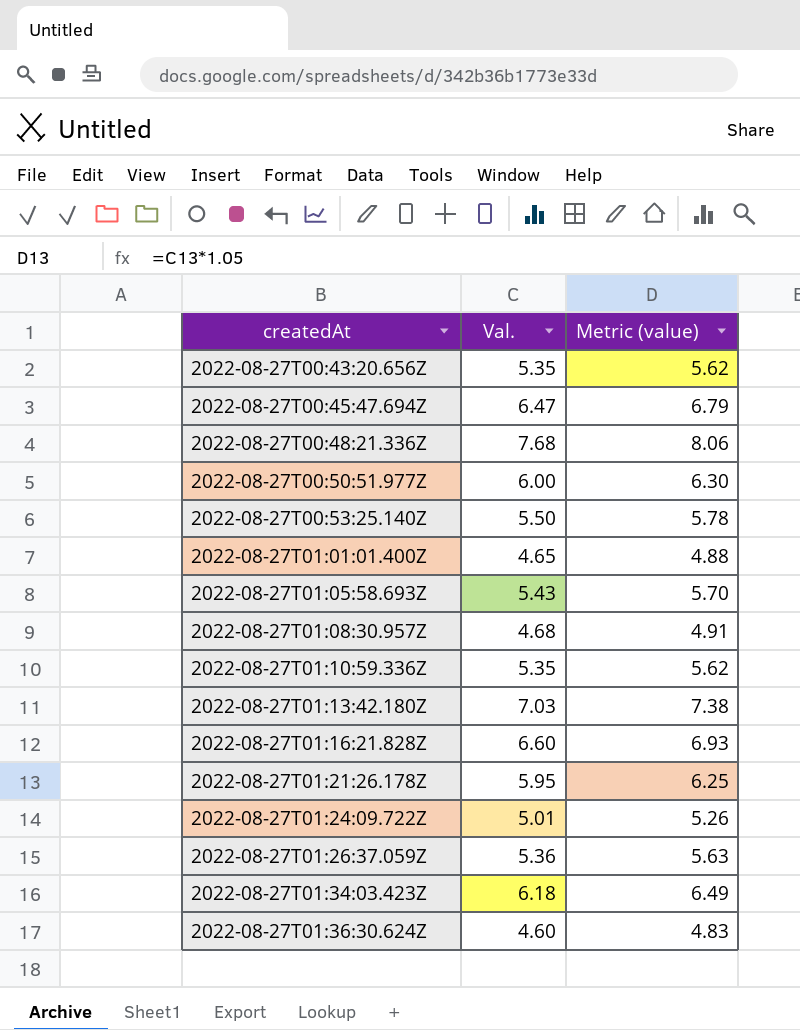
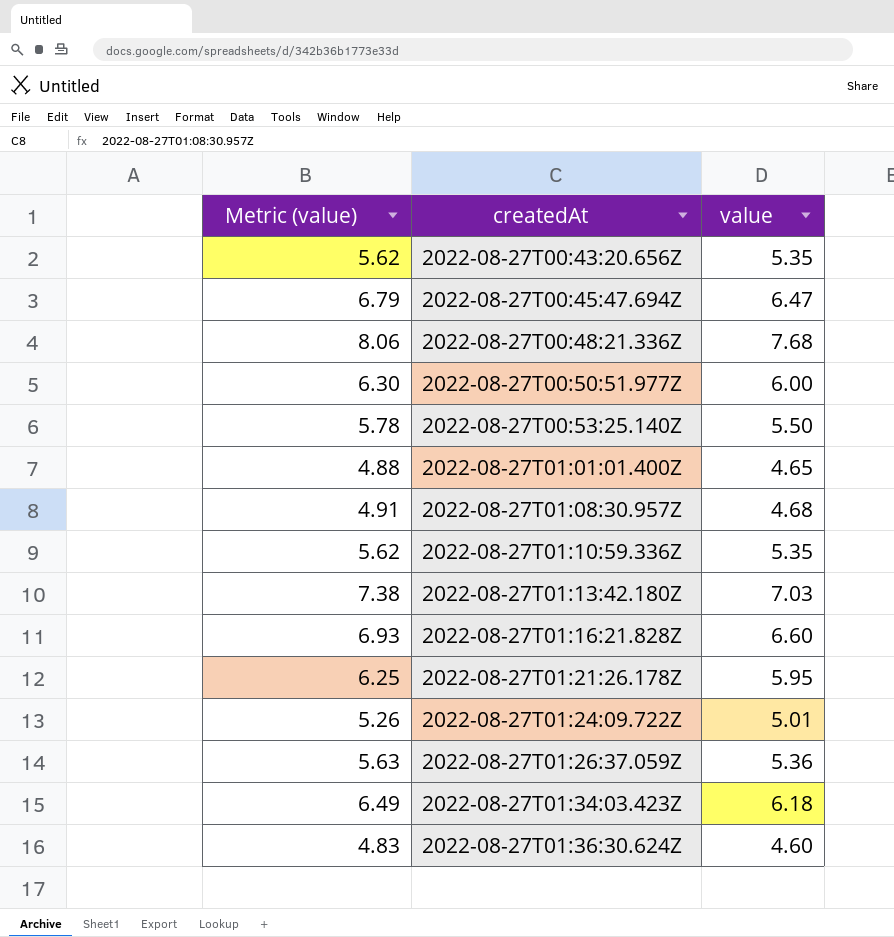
column Metric (value) | position: 3 -> 1
column name: Val. -> value
row 2022-08-27T01:05:58.693Z: 5.43 | 5.70 -> none

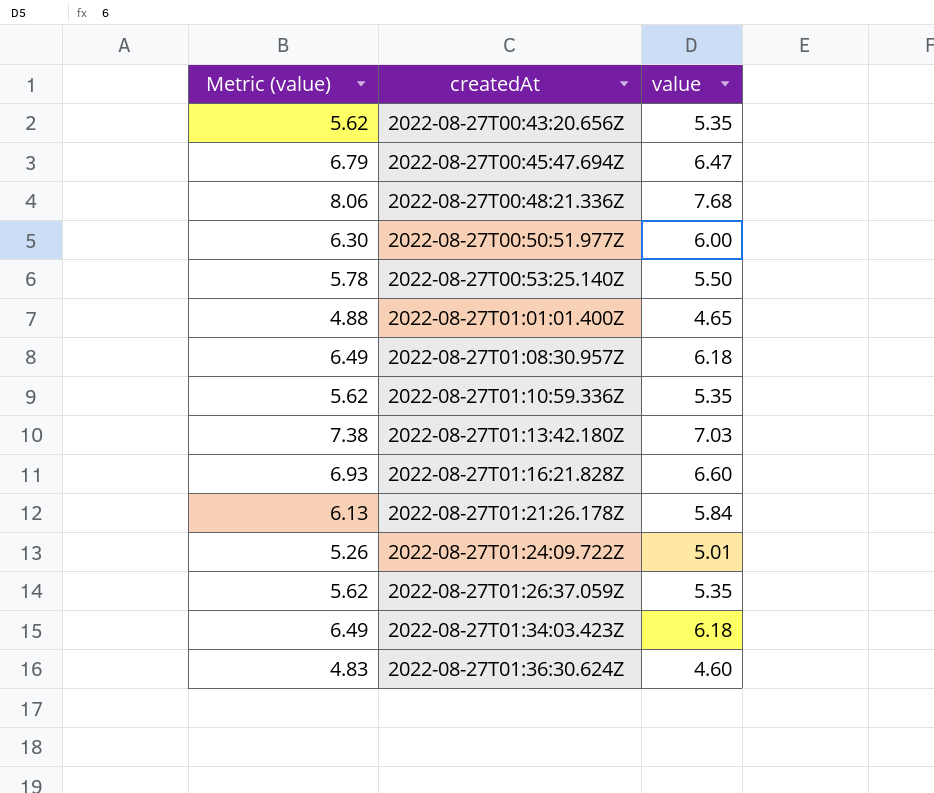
2022-08-27T01:08:30.957Z | Metric (value): 4.91 -> 6.49
2022-08-27T01:08:30.957Z | value: 4.68 -> 6.18
2022-08-27T01:21:26.178Z | Metric (value): 6.25 -> 6.13
2022-08-27T01:21:26.178Z | value: 5.95 -> 5.84
2022-08-27T01:26:37.059Z | Metric (value): 5.63 -> 5.62
2022-08-27T01:26:37.059Z | value: 5.36 -> 5.35

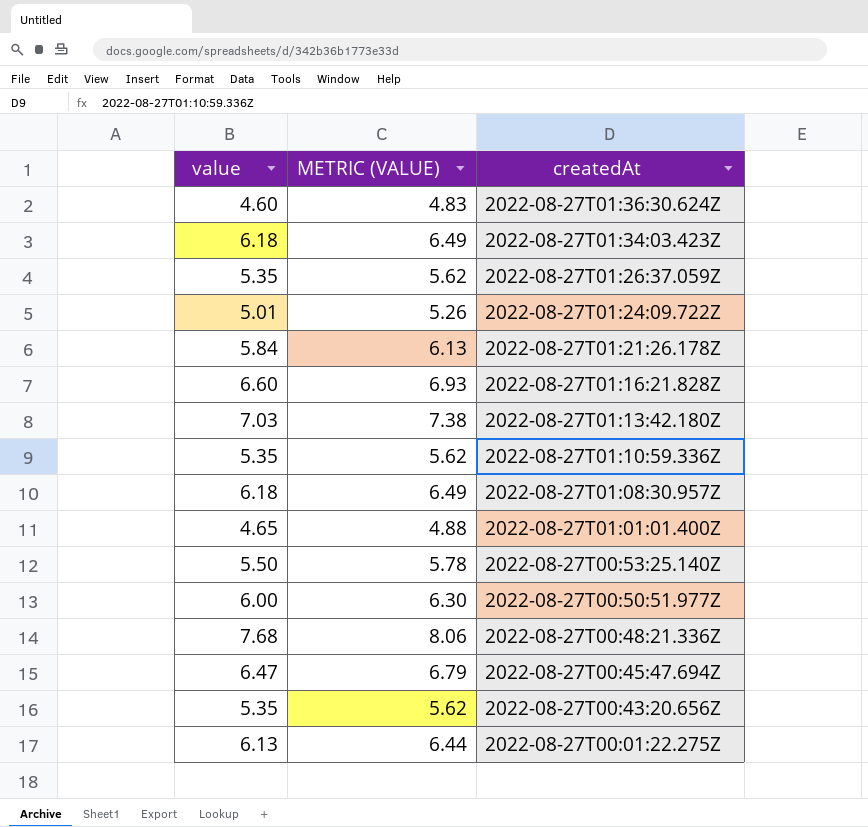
row order: createdAt ascending -> createdAt descending
column value | position: 3 -> 1
column name: Metric (value) -> METRIC (VALUE)
row 2022-08-27T00:01:22.275Z: none -> 6.13 | 6.44

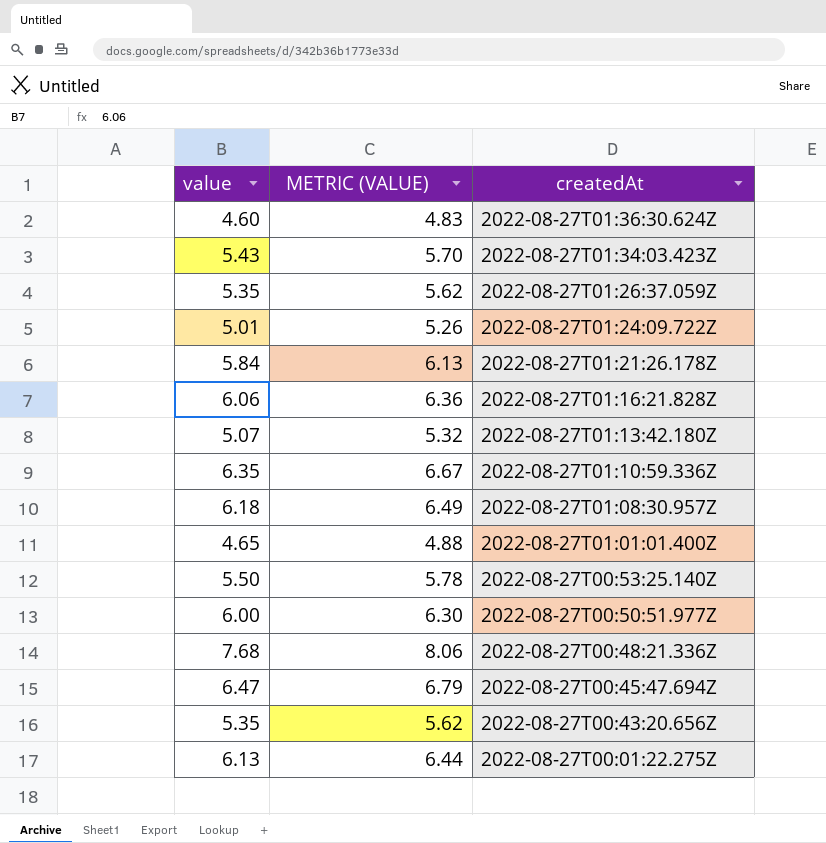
2022-08-27T01:34:03.423Z | value: 6.18 -> 5.43
2022-08-27T01:34:03.423Z | METRIC (VALUE): 6.49 -> 5.70
2022-08-27T01:16:21.828Z | value: 6.60 -> 6.06
2022-08-27T01:16:21.828Z | METRIC (VALUE): 6.93 -> 6.36
2022-08-27T01:13:42.180Z | value: 7.03 -> 5.07
2022-08-27T01:13:42.180Z | METRIC (VALUE): 7.38 -> 5.32
2022-08-27T01:10:59.336Z | value: 5.35 -> 6.35
2022-08-27T01:10:59.336Z | METRIC (VALUE): 5.62 -> 6.67

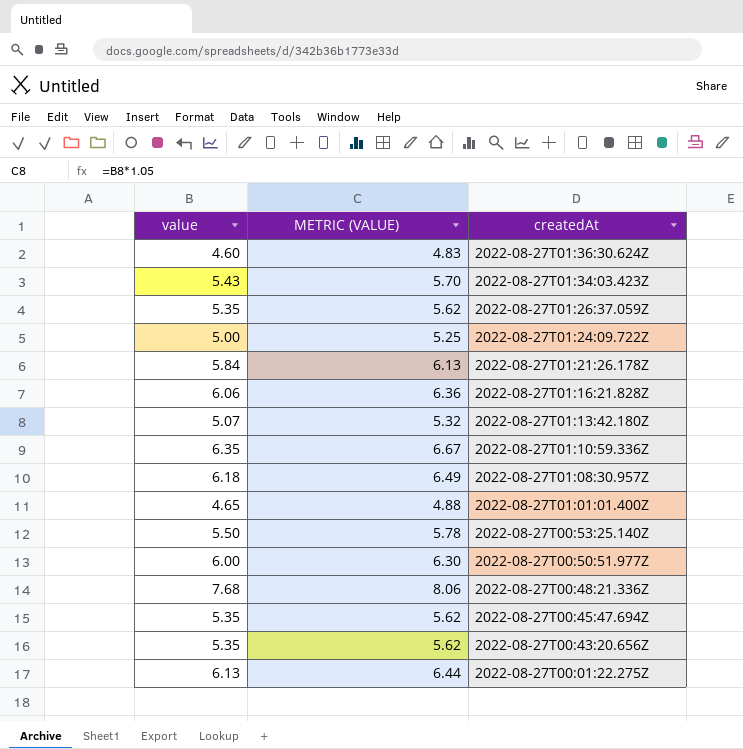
2022-08-27T01:24:09.722Z | value: 5.01 -> 5.00
2022-08-27T01:24:09.722Z | METRIC (VALUE): 5.26 -> 5.25
2022-08-27T00:45:47.694Z | value: 6.47 -> 5.35
2022-08-27T00:45:47.694Z | METRIC (VALUE): 6.79 -> 5.62

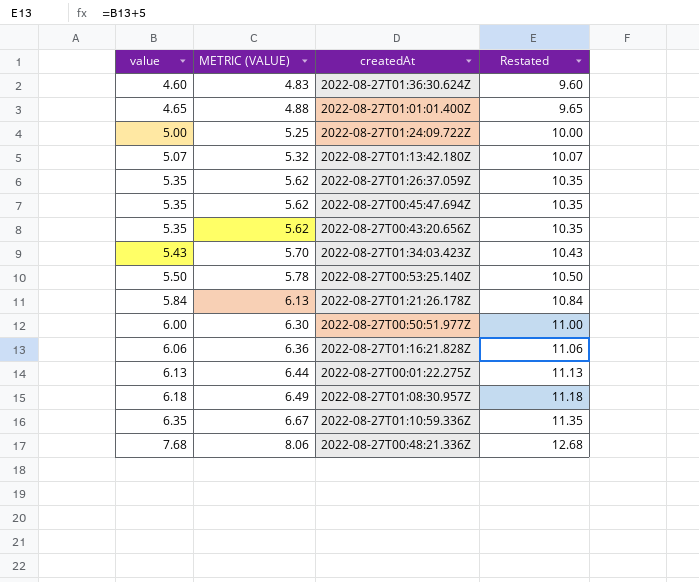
row order: createdAt descending -> value ascending
column Restated | formula: none -> [value] + 5

